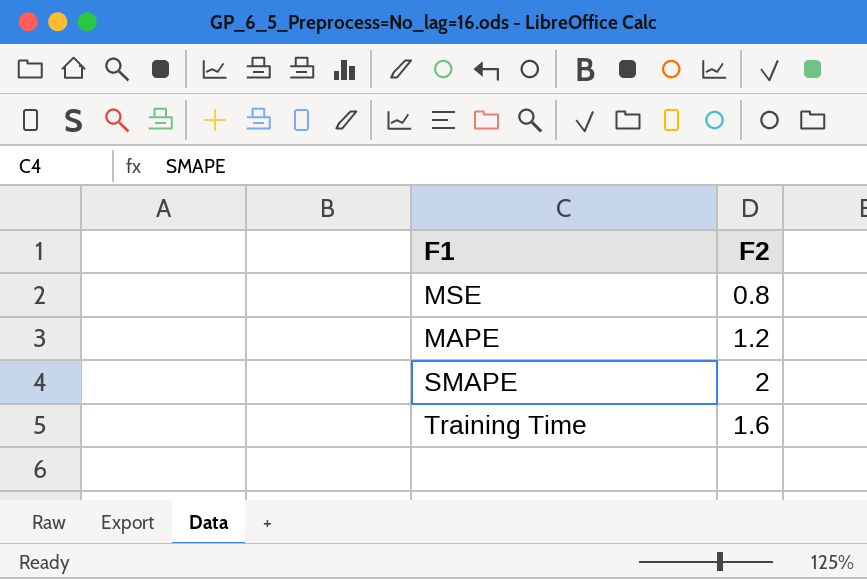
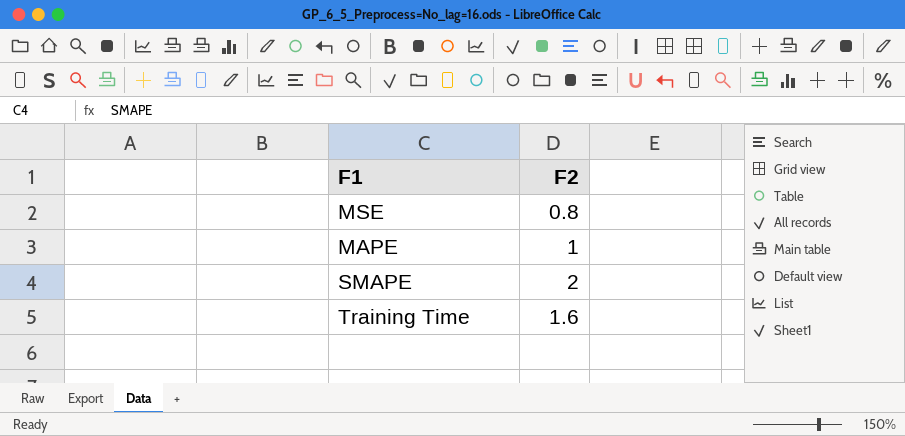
MAPE | F2: 1.2 -> 1

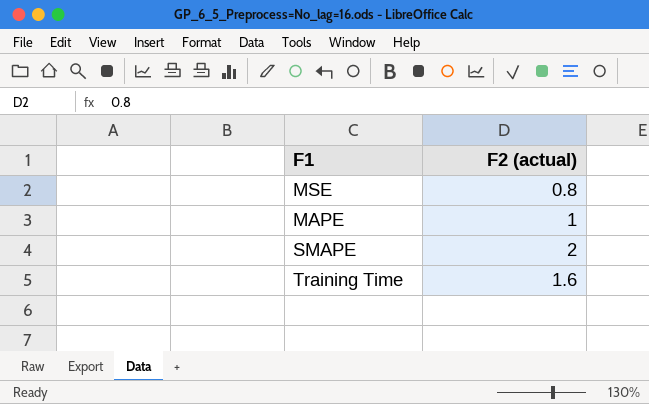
column name: F2 -> F2 (actual)

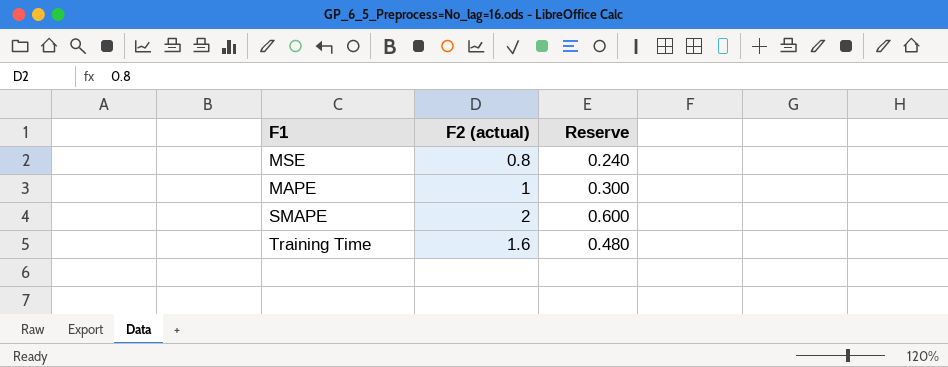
column Reserve | formula: none -> [F2 (actual)] * 0.3

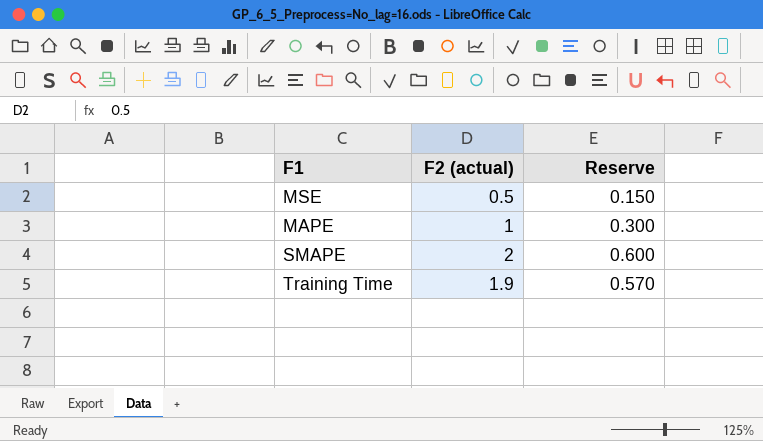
MSE | F2 (actual): 0.8 -> 0.5
MSE | Reserve: 0.240 -> 0.150
Training Time | F2 (actual): 1.6 -> 1.9
Training Time | Reserve: 0.480 -> 0.570

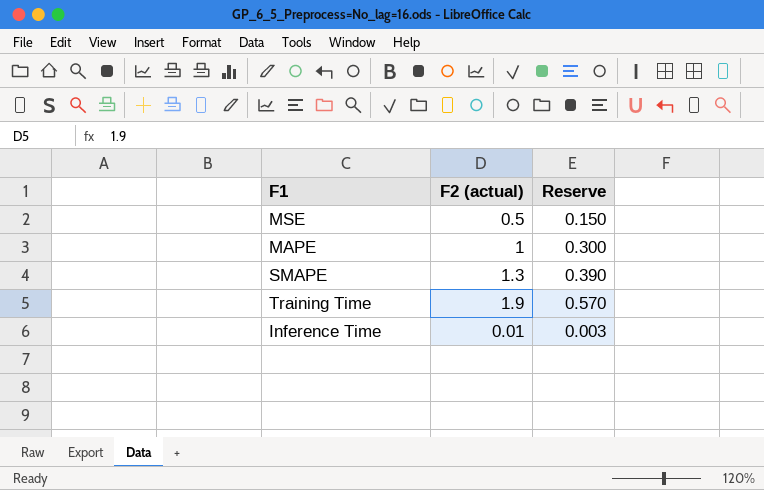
SMAPE | F2 (actual): 2 -> 1.3
SMAPE | Reserve: 0.600 -> 0.390
row Inference Time: none -> 0.01 | 0.003

